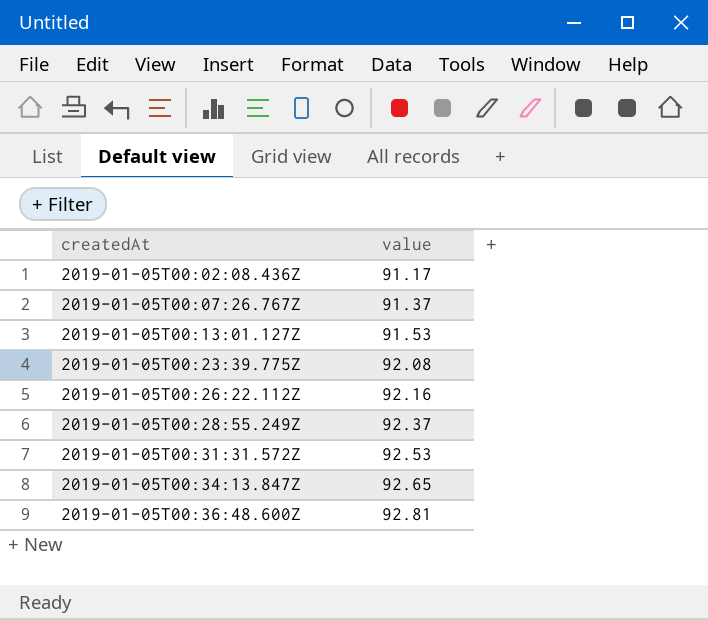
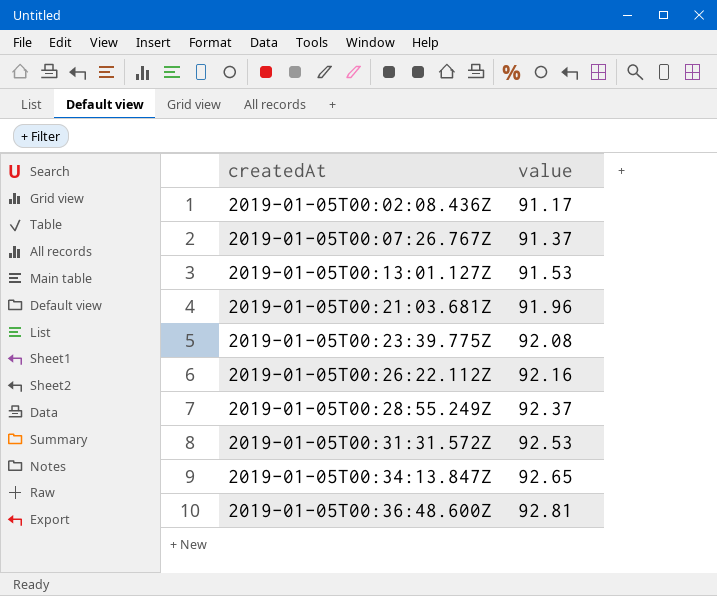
row 2019-01-05T00:21:03.681Z: none -> 91.96

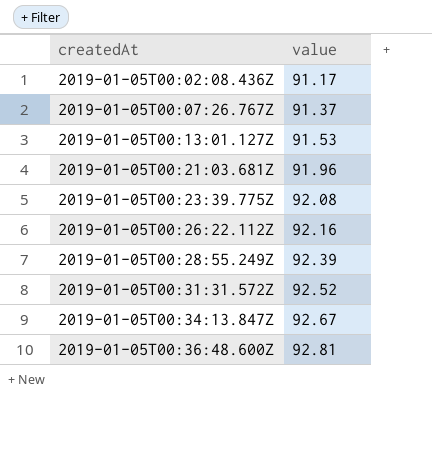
2019-01-05T00:28:55.249Z | value: 92.37 -> 92.39
2019-01-05T00:31:31.572Z | value: 92.53 -> 92.52
2019-01-05T00:34:13.847Z | value: 92.65 -> 92.67

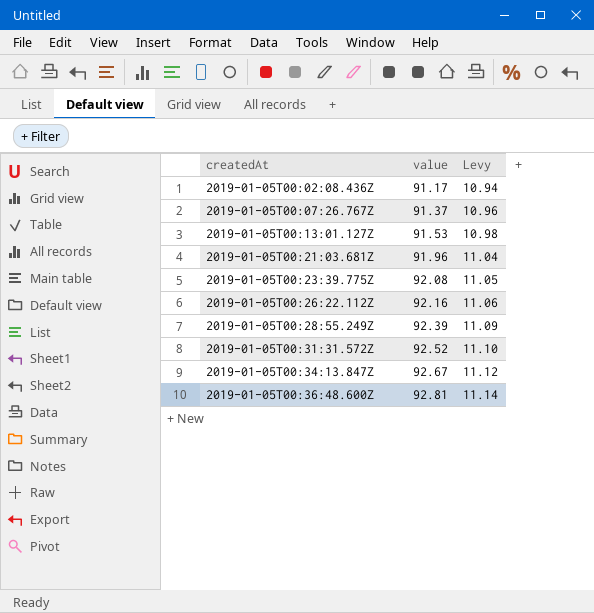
column Levy | formula: none -> [value] * 0.12

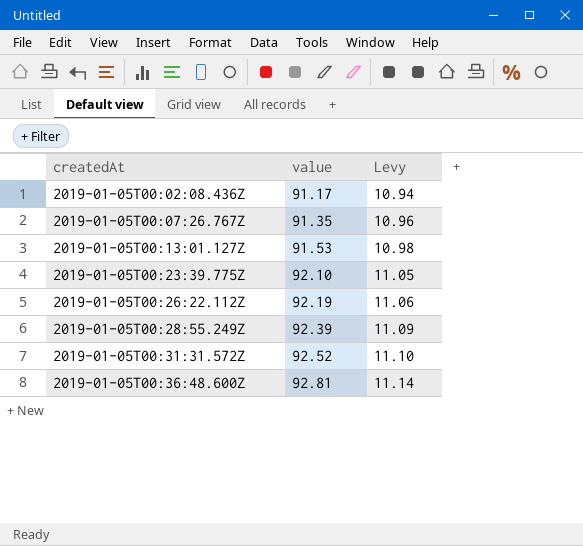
row 2019-01-05T00:21:03.681Z: 91.96 | 11.04 -> none
row 2019-01-05T00:34:13.847Z: 92.67 | 11.12 -> none
2019-01-05T00:07:26.767Z | value: 91.37 -> 91.35
2019-01-05T00:23:39.775Z | value: 92.08 -> 92.10
2019-01-05T00:26:22.112Z | value: 92.16 -> 92.19

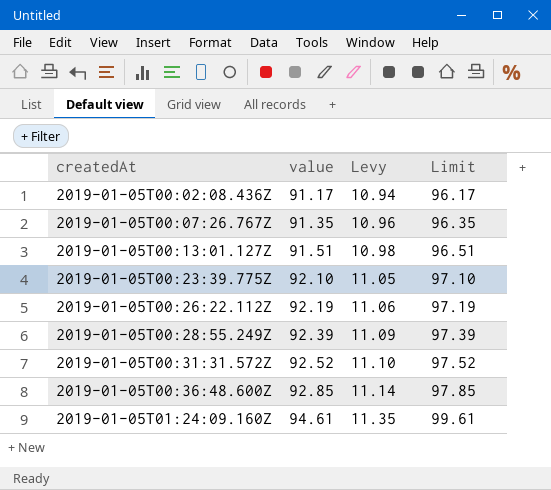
column Limit | formula: none -> [value] + 5
2019-01-05T00:13:01.127Z | value: 91.53 -> 91.51
2019-01-05T00:36:48.600Z | value: 92.81 -> 92.85
row 2019-01-05T01:24:09.160Z: none -> 94.61 | 11.35 | 99.61

